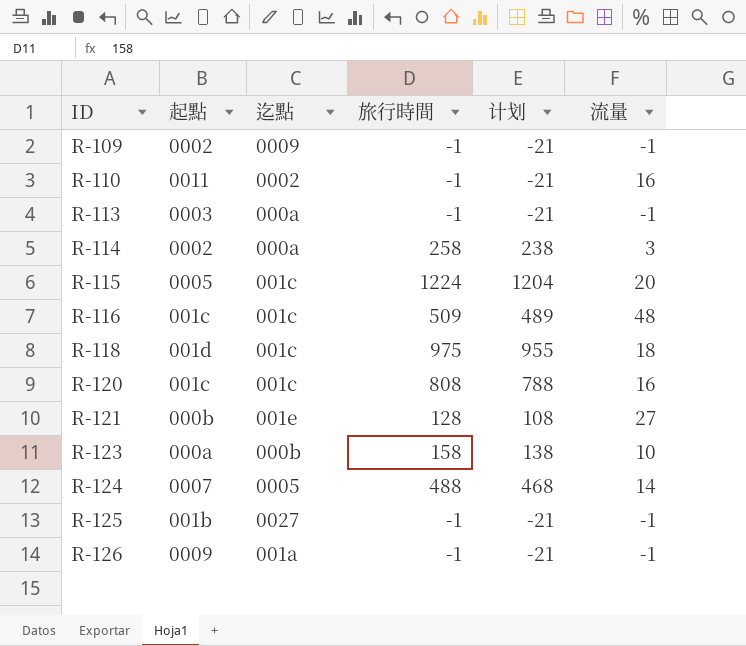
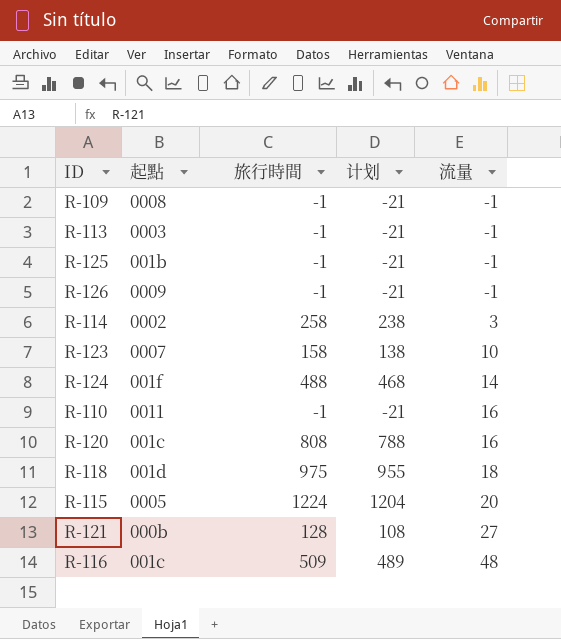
row order: ID ascending -> 流量 ascending
column 迄點 | position: 3 -> none
R-109 | 起點: 0002 -> 0008
R-123 | 起點: 000a -> 0007
R-124 | 起點: 0007 -> 001f

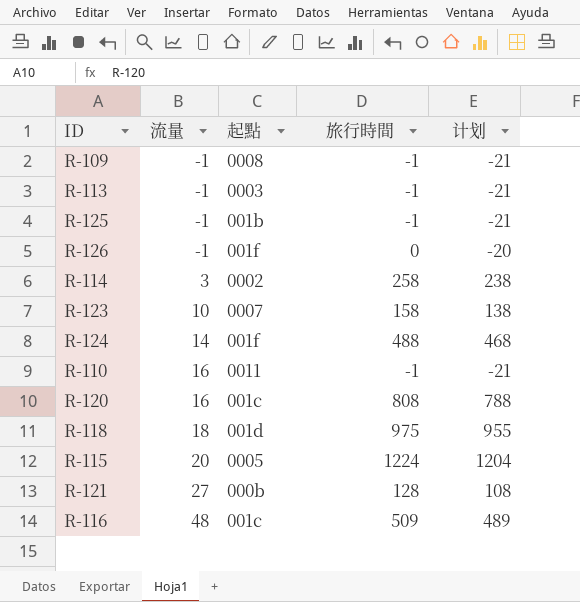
column 流量 | position: 5 -> 2
R-126 | 起點: 0009 -> 001f
R-126 | 旅行時間: -1 -> 0
R-126 | 计划: -21 -> -20

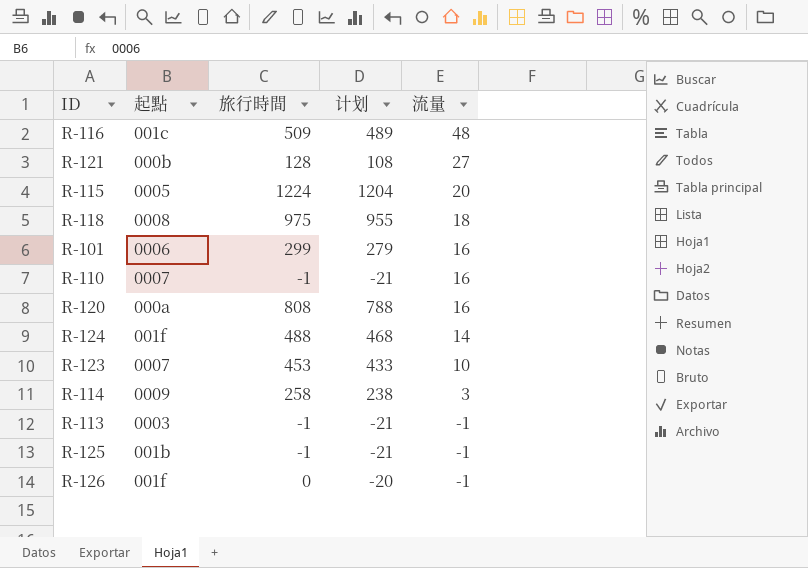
row order: 流量 ascending -> 流量 descending
column 流量 | position: 2 -> 5
row R-109: -1 | 0008 | -1 | -21 -> none
R-118 | 起點: 001d -> 0008
row R-101: none -> 0006 | 299 | 279 | 16
R-110 | 起點: 0011 -> 0007
R-120 | 起點: 001c -> 000a
R-123 | 旅行時間: 158 -> 453
R-123 | 计划: 138 -> 433
R-114 | 起點: 0002 -> 0009

